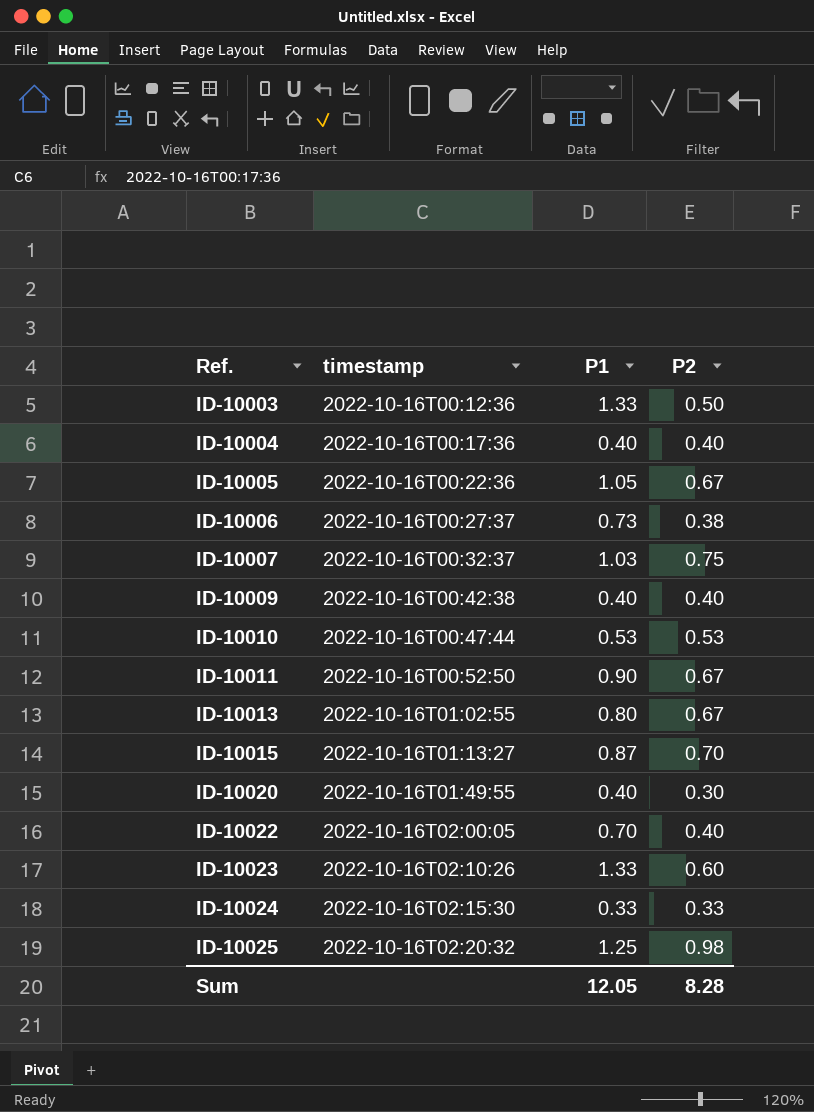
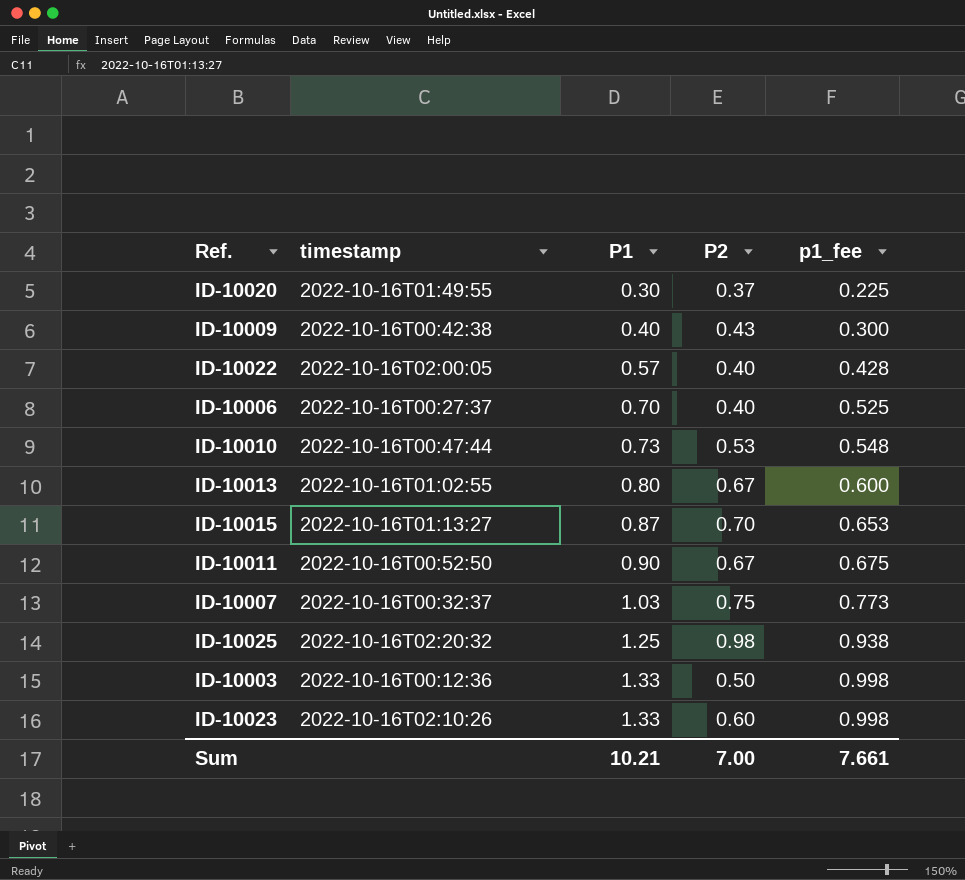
row order: Ref. ascending -> P1 ascending
column p1_fee | formula: none -> [P1] * 0.75
row ID-10004: 2022-10-16T00:17:36 | 0.40 | 0.40 -> none
row ID-10005: 2022-10-16T00:22:36 | 1.05 | 0.67 -> none
row ID-10024: 2022-10-16T02:15:30 | 0.33 | 0.33 -> none
ID-10020 | P1: 0.40 -> 0.30
ID-10020 | P2: 0.30 -> 0.37
ID-10009 | P2: 0.40 -> 0.43
ID-10022 | P1: 0.70 -> 0.57
ID-10006 | P1: 0.73 -> 0.70
ID-10006 | P2: 0.38 -> 0.40
ID-10010 | P1: 0.53 -> 0.73
Sum | P1: 12.05 -> 10.21
Sum | P2: 8.28 -> 7.00

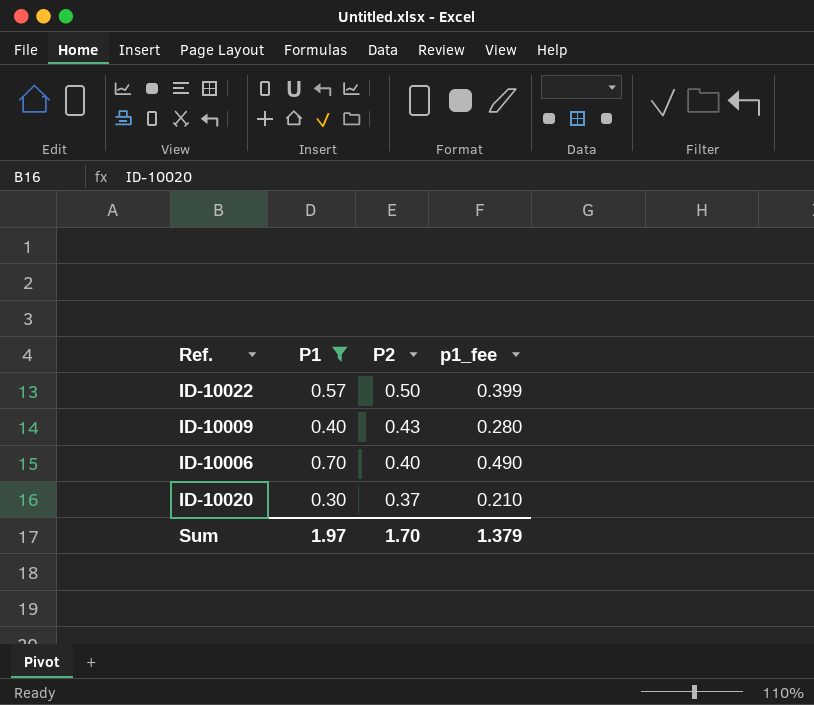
filter: none -> P1 <= 0.70
row order: P1 ascending -> P2 descending
column timestamp | position: 2 -> none
column p1_fee | formula: [P1] * 0.75 -> [P1] * 0.7
ID-10022 | P2: 0.40 -> 0.50
Sum | P1: 10.21 -> 1.97
Sum | P2: 7.00 -> 1.70
Sum | p1_fee: 7.661 -> 1.379

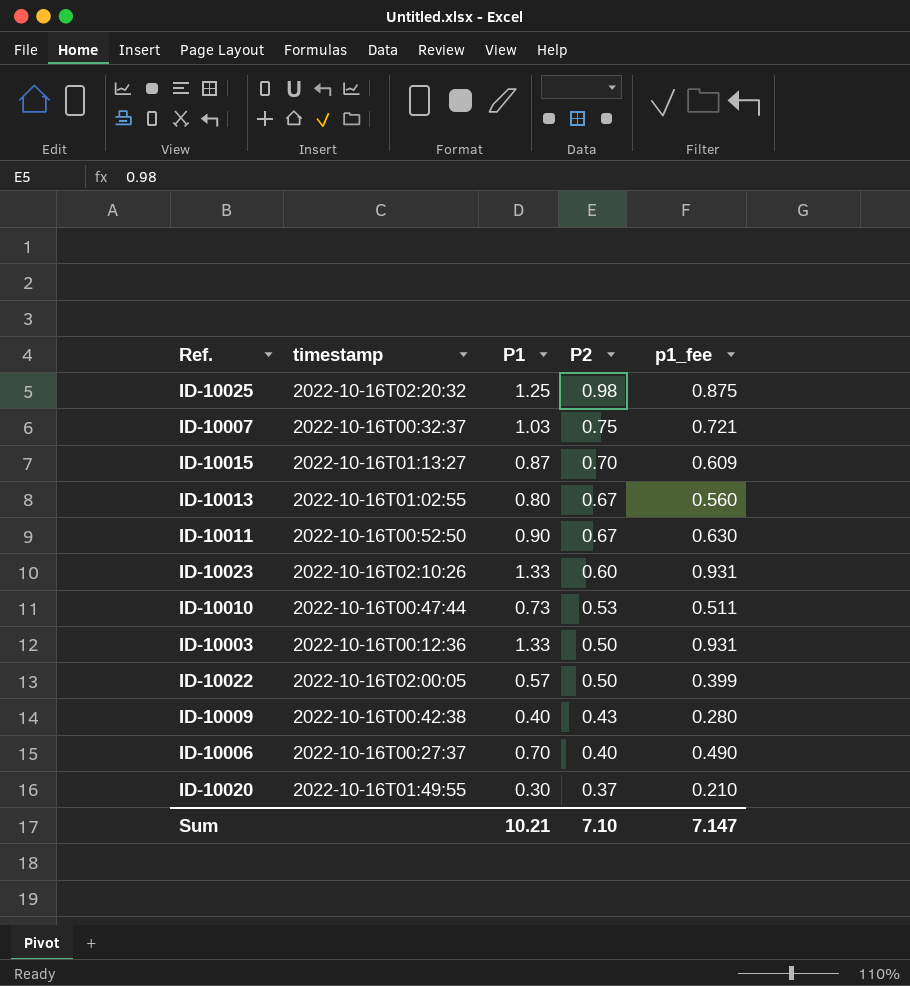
filter: P1 <= 0.70 -> none
column timestamp | position: none -> 2
Sum | P1: 1.97 -> 10.21
Sum | P2: 1.70 -> 7.10
Sum | p1_fee: 1.379 -> 7.147

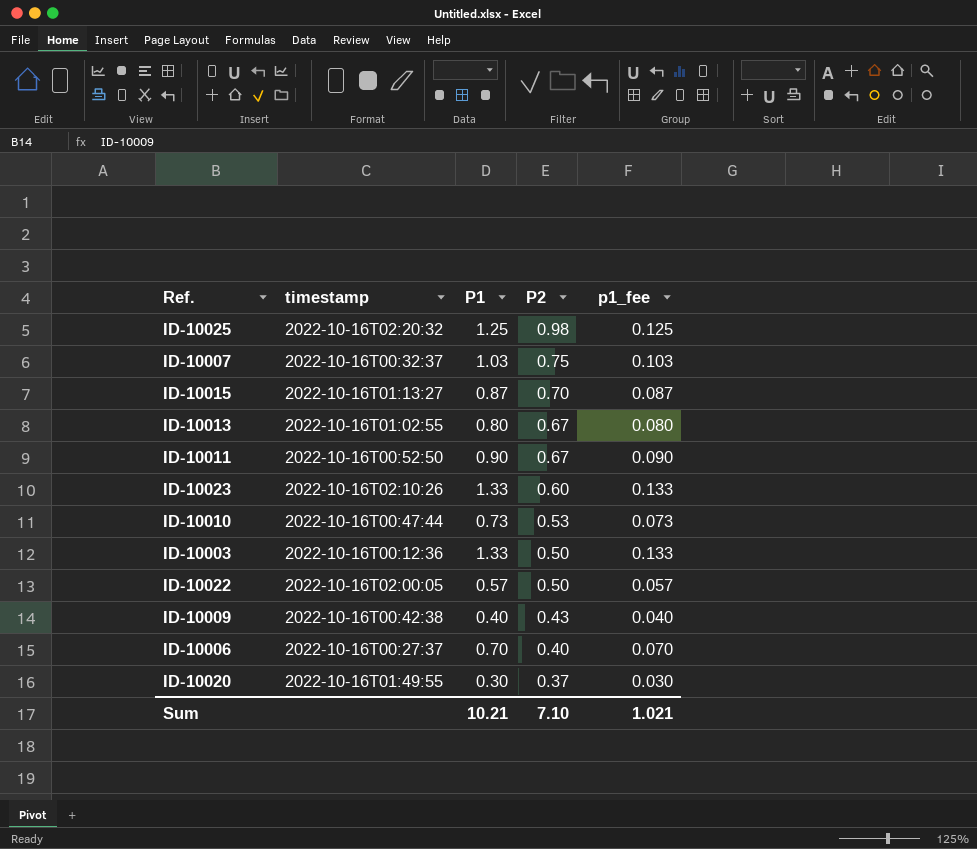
column p1_fee | formula: [P1] * 0.7 -> [P1] * 0.1
Sum | p1_fee: 7.147 -> 1.021

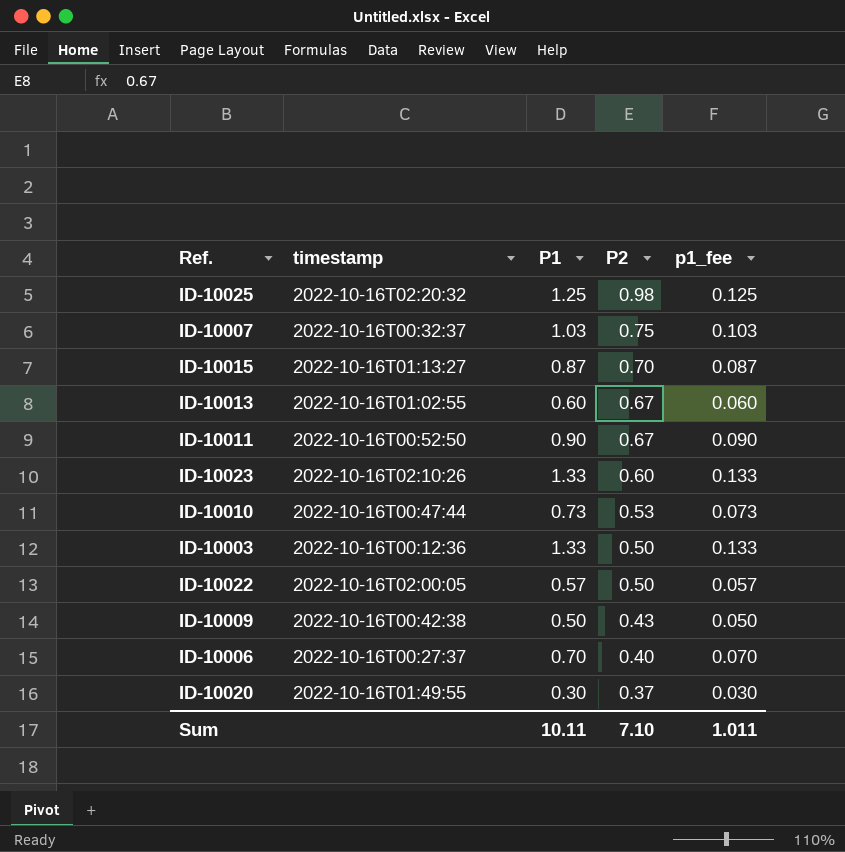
ID-10013 | P1: 0.80 -> 0.60
ID-10013 | p1_fee: 0.080 -> 0.060
ID-10009 | P1: 0.40 -> 0.50
ID-10009 | p1_fee: 0.040 -> 0.050
Sum | P1: 10.21 -> 10.11
Sum | p1_fee: 1.021 -> 1.011

